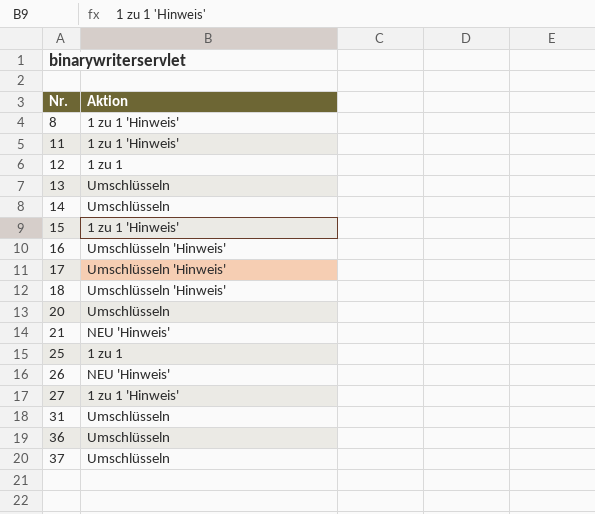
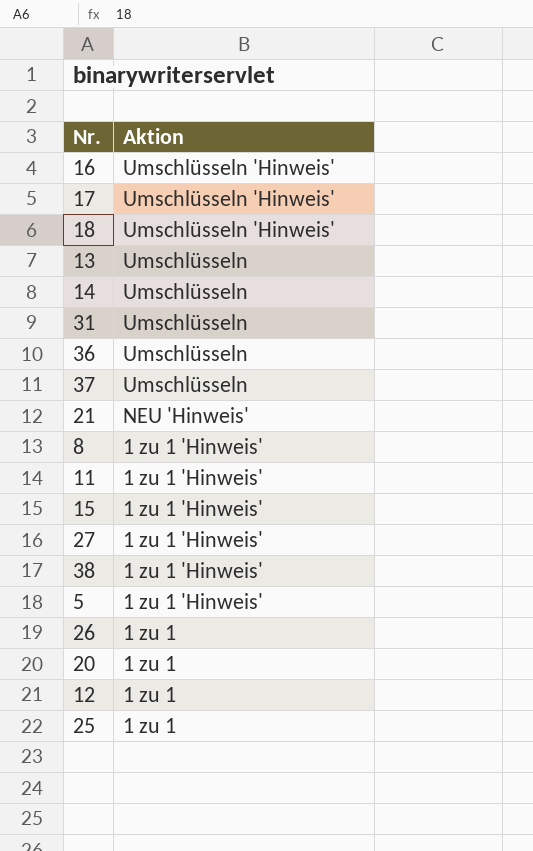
row order: Nr. ascending -> Aktion descending
row 38: none -> 1 zu 1 'Hinweis'
row 5: none -> 1 zu 1 'Hinweis'
26 | Aktion: NEU 'Hinweis' -> 1 zu 1
20 | Aktion: Umschlüsseln -> 1 zu 1

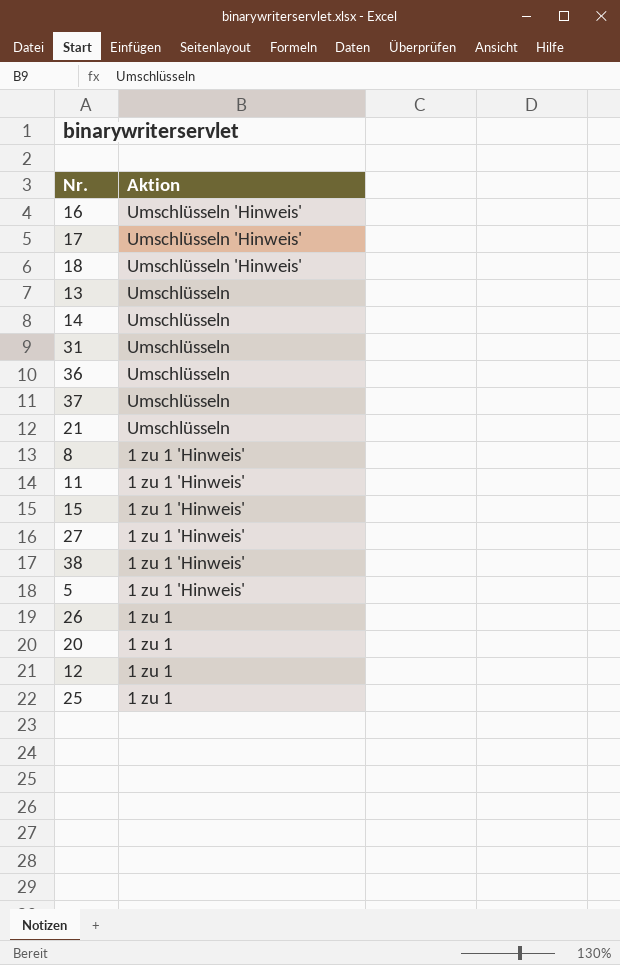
21 | Aktion: NEU 'Hinweis' -> Umschlüsseln

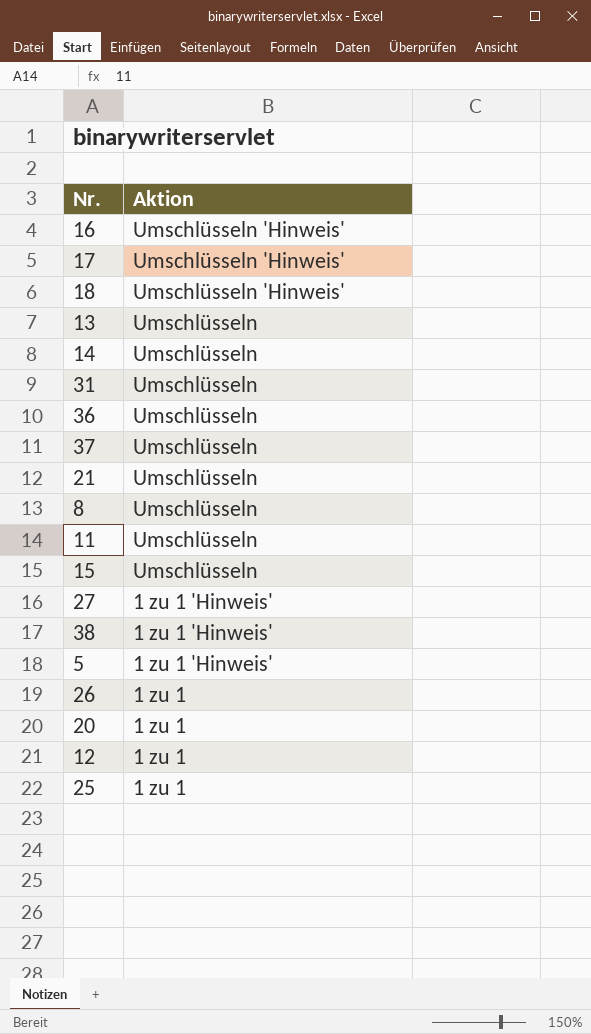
8 | Aktion: 1 zu 1 'Hinweis' -> Umschlüsseln
11 | Aktion: 1 zu 1 'Hinweis' -> Umschlüsseln
15 | Aktion: 1 zu 1 'Hinweis' -> Umschlüsseln

